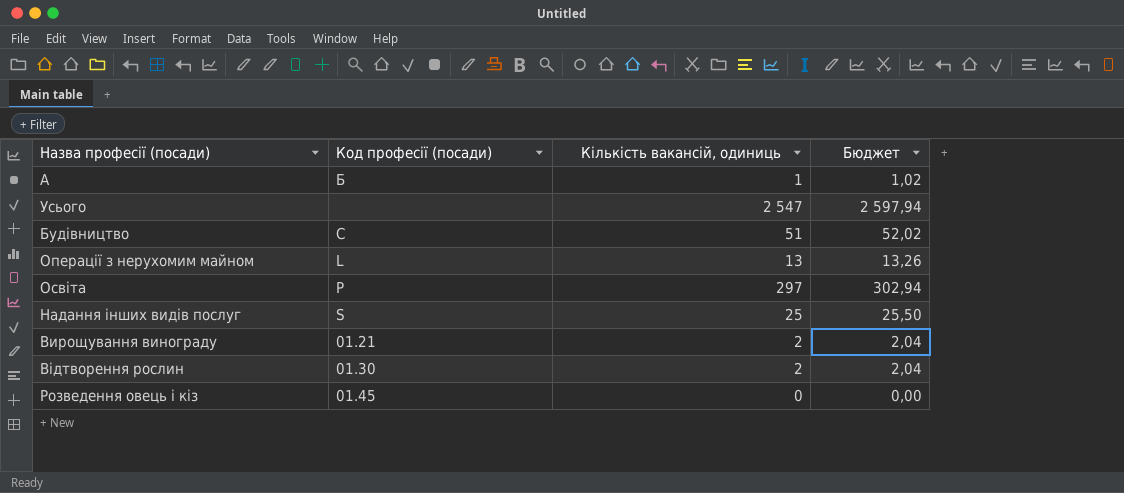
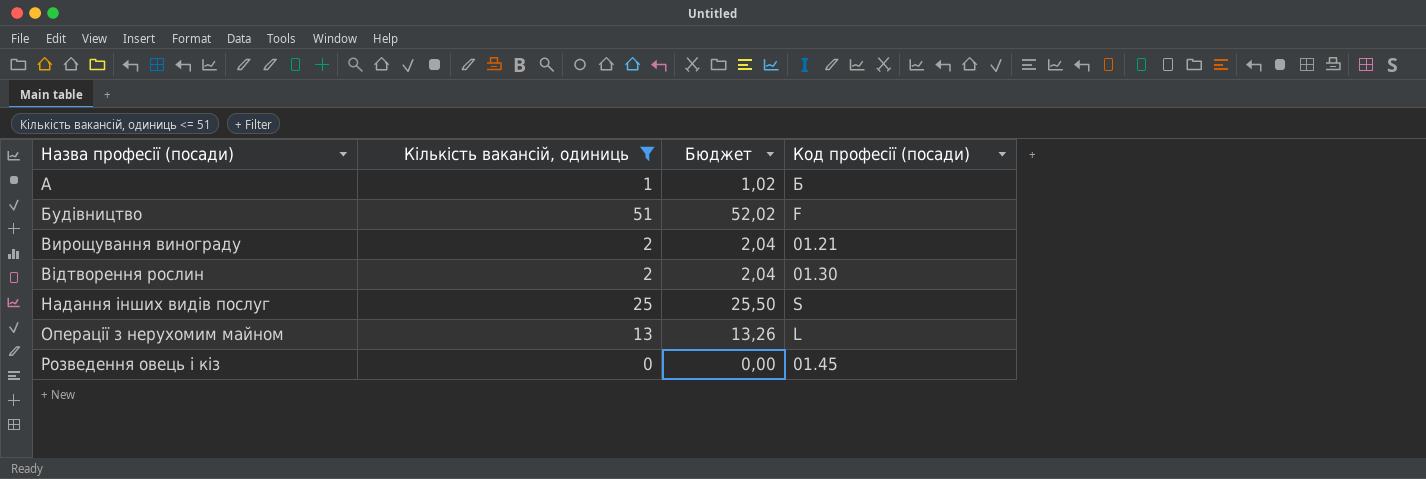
filter: none -> Кількість вакансій, одиниць <= 51
row order: none -> Назва професії (посади) ascending
column Код професії (посади) | position: 2 -> 4
Будівництво | Код професії (посади): C -> F

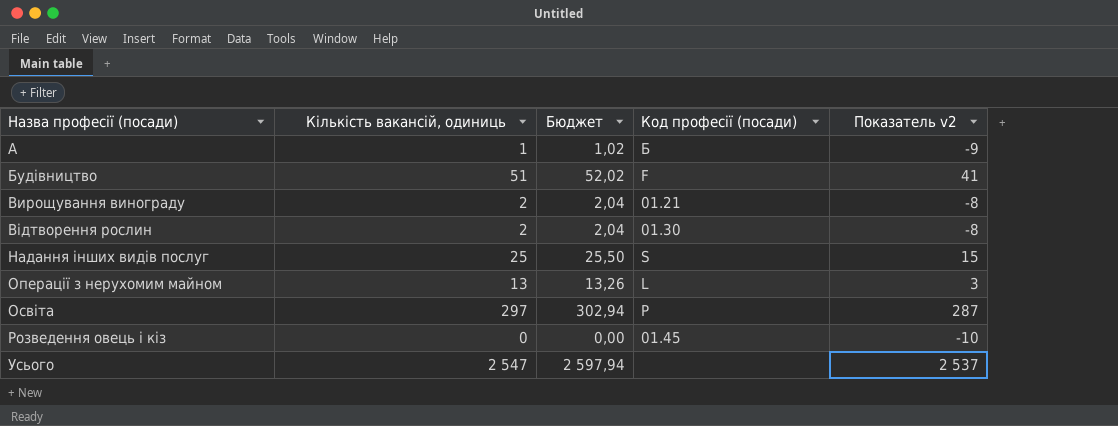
filter: Кількість вакансій, одиниць <= 51 -> none
column Показатель v2 | formula: none -> [Кількість вакансій, одиниць] - 10

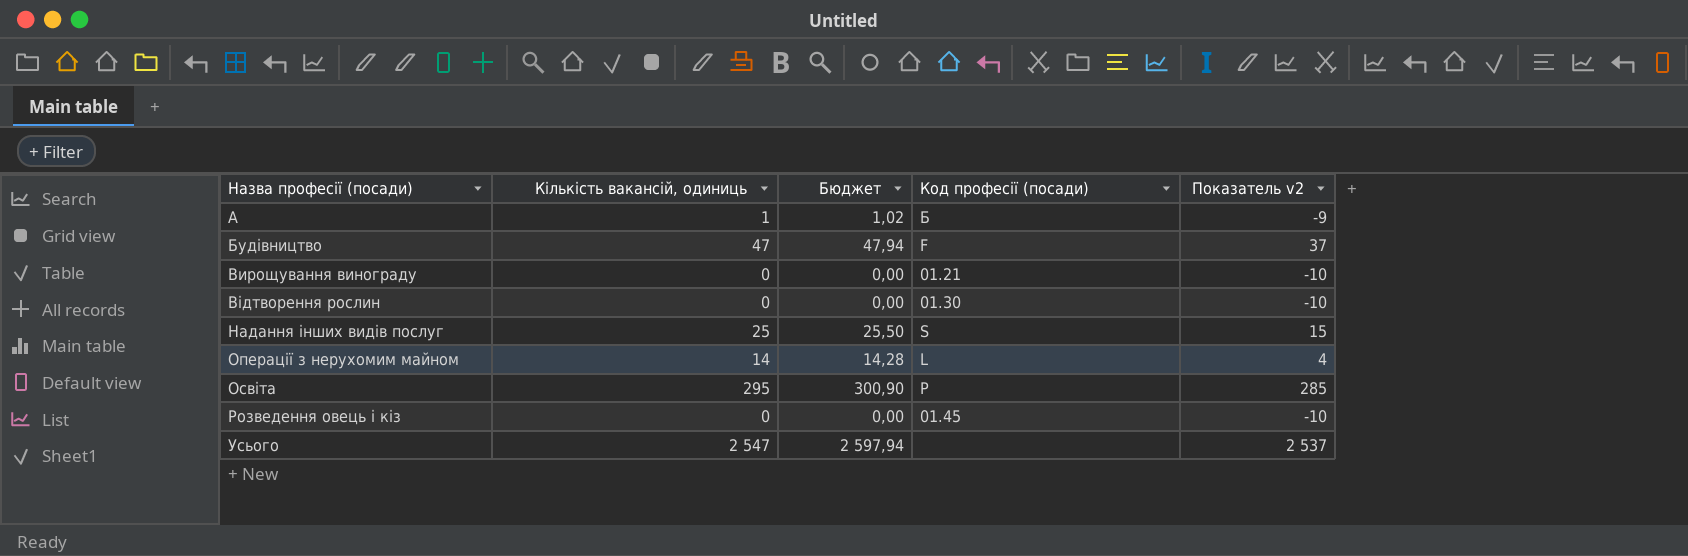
Будівництво | Кількість вакансій, одиниць: 51 -> 47
Будівництво | Бюджет: 52,02 -> 47,94
Будівництво | Показатель v2: 41 -> 37
Вирощування винограду | Кількість вакансій, одиниць: 2 -> 0
Вирощування винограду | Бюджет: 2,04 -> 0,00
Вирощування винограду | Показатель v2: -8 -> -10
Відтворення рослин | Кількість вакансій, одиниць: 2 -> 0
Відтворення рослин | Бюджет: 2,04 -> 0,00
Відтворення рослин | Показатель v2: -8 -> -10
Операції з нерухомим майном | Кількість вакансій, одиниць: 13 -> 14
Операції з нерухомим майном | Бюджет: 13,26 -> 14,28
Операції з нерухомим майном | Показатель v2: 3 -> 4
Освіта | Кількість вакансій, одиниць: 297 -> 295
Освіта | Бюджет: 302,94 -> 300,90
Освіта | Показатель v2: 287 -> 285

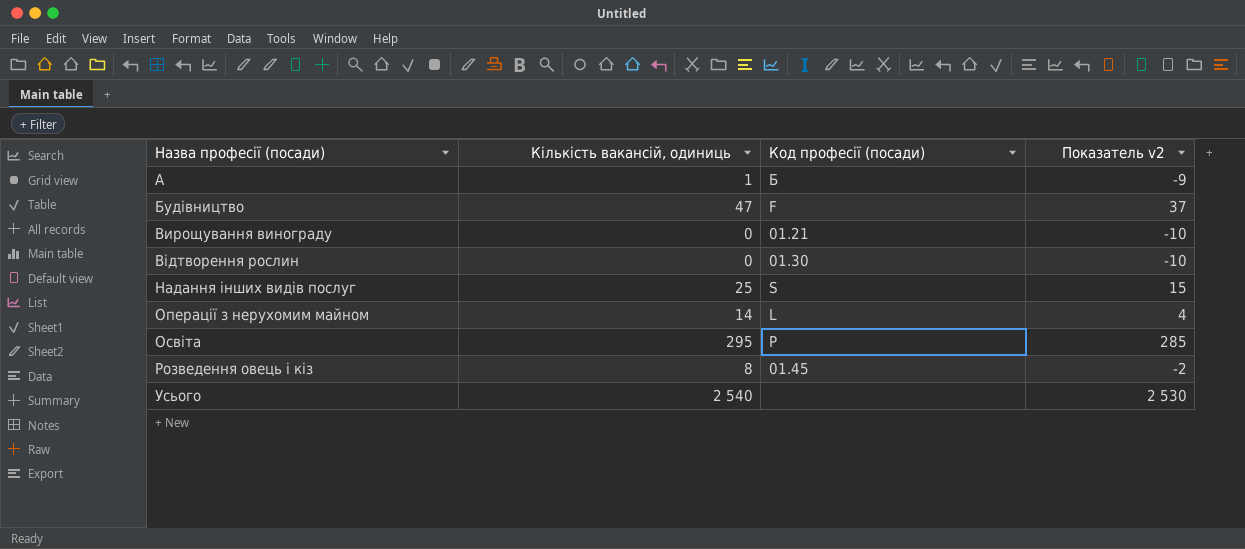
column Бюджет | formula: [Кількість вакансій, одиниць] * 1,02 -> none
Розведення овець і кіз | Кількість вакансій, одиниць: 0 -> 8
Розведення овець і кіз | Показатель v2: -10 -> -2
Усього | Кількість вакансій, одиниць: 2 547 -> 2 540
Усього | Показатель v2: 2 537 -> 2 530

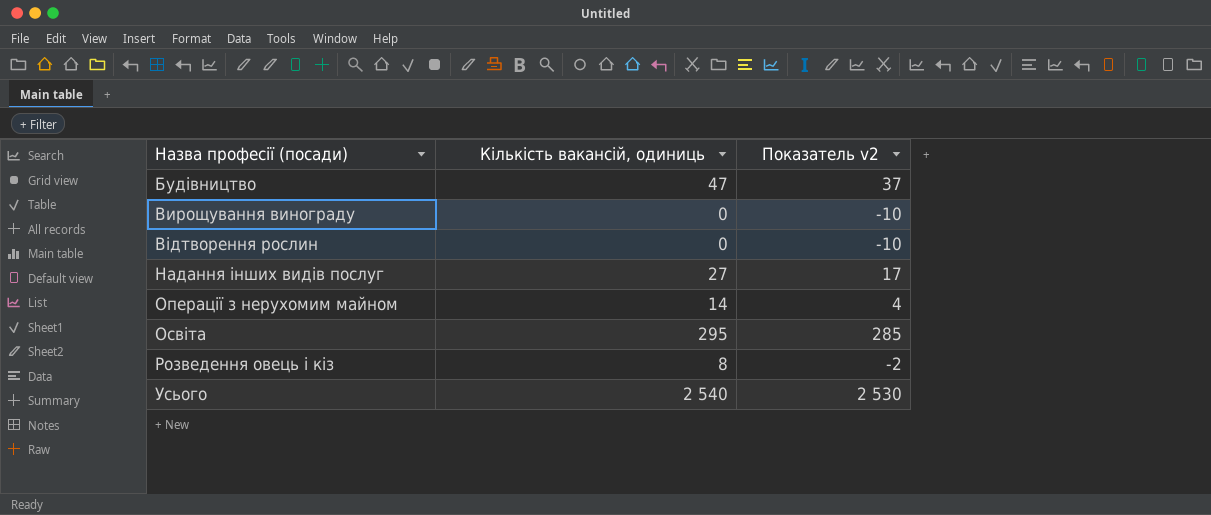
column Код професії (посади) | position: 3 -> none
row А: 1 | Б | -9 -> none
Надання інших видів послуг | Кількість вакансій, одиниць: 25 -> 27
Надання інших видів послуг | Показатель v2: 15 -> 17

